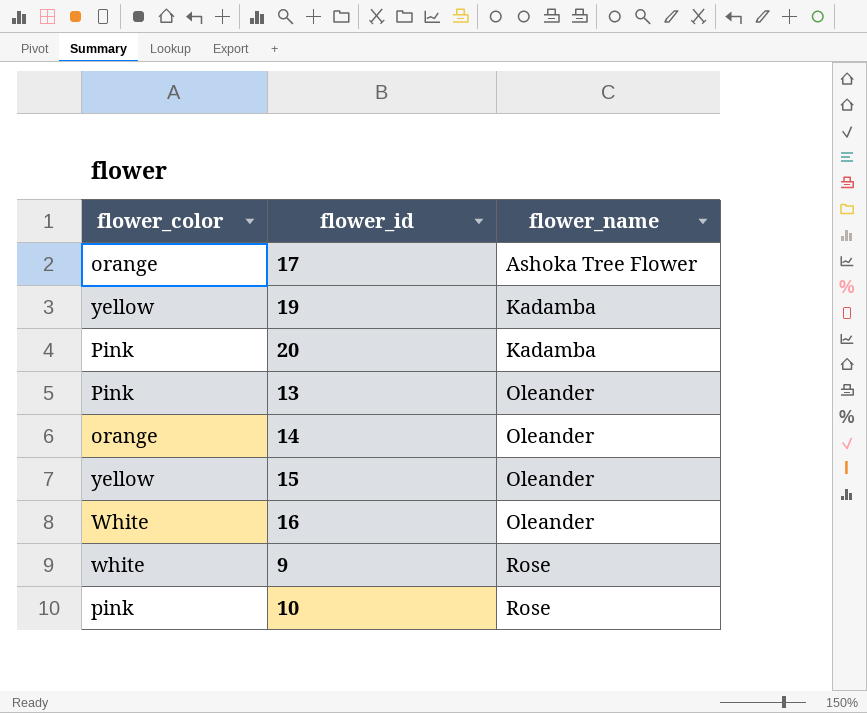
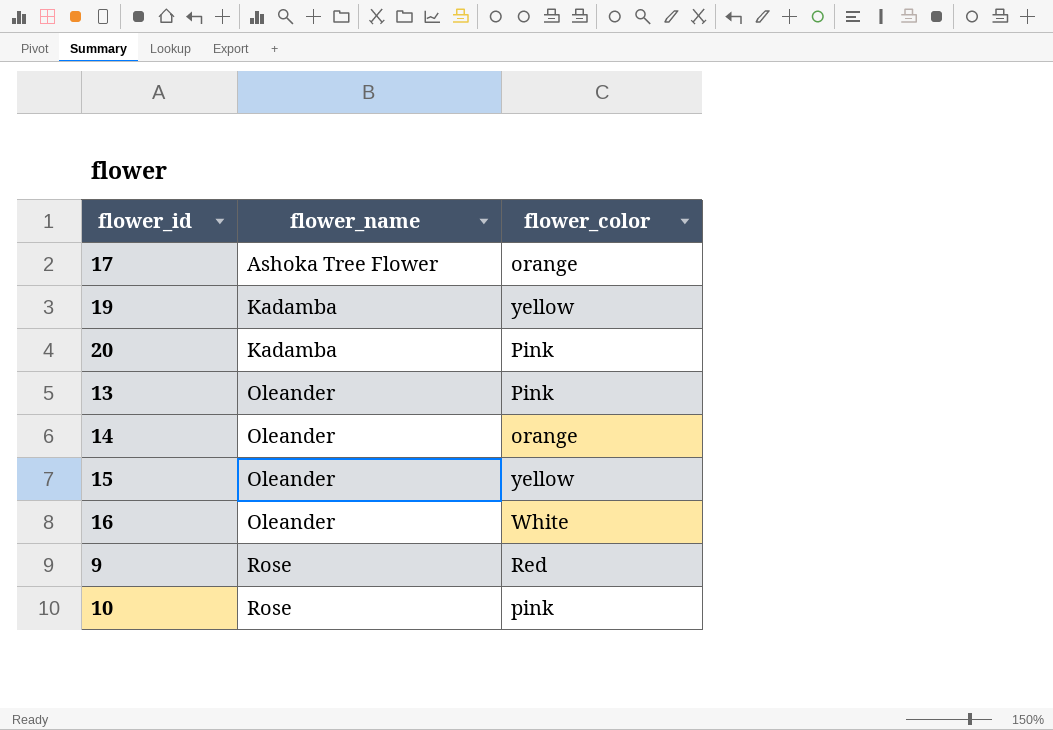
column flower_color | position: 1 -> 3
9 | flower_color: white -> Red

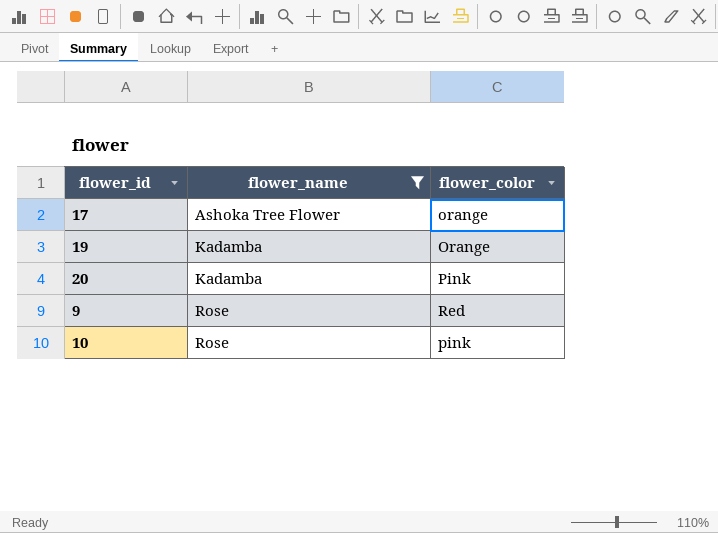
filter: none -> flower_name != Oleander
19 | flower_color: yellow -> Orange

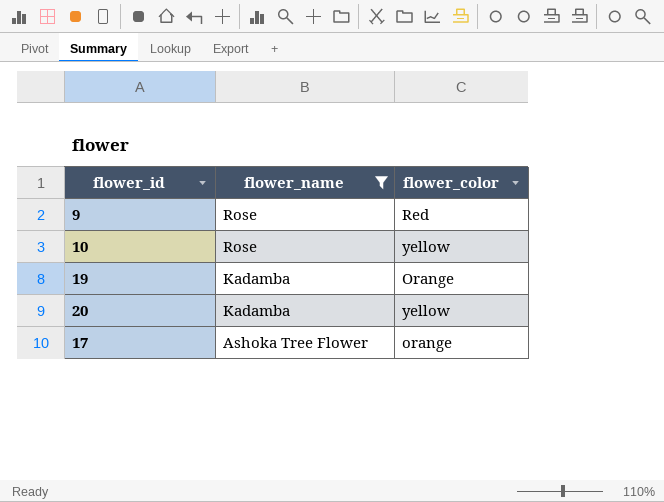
row order: flower_name ascending -> flower_name descending
10 | flower_color: pink -> yellow
20 | flower_color: Pink -> yellow

